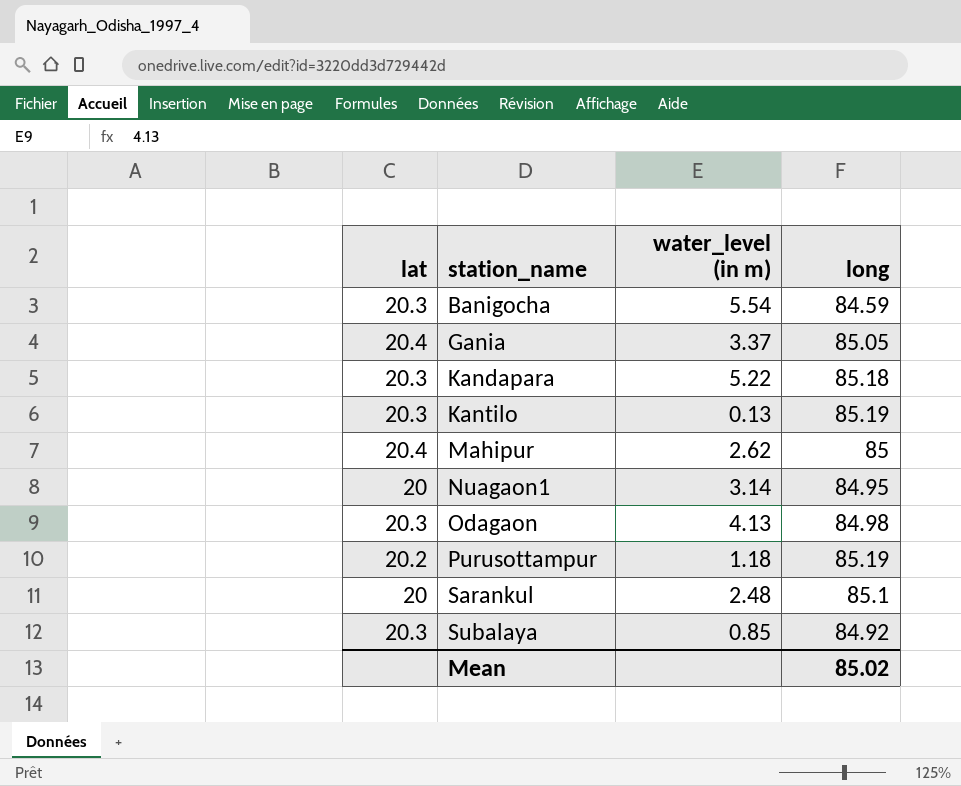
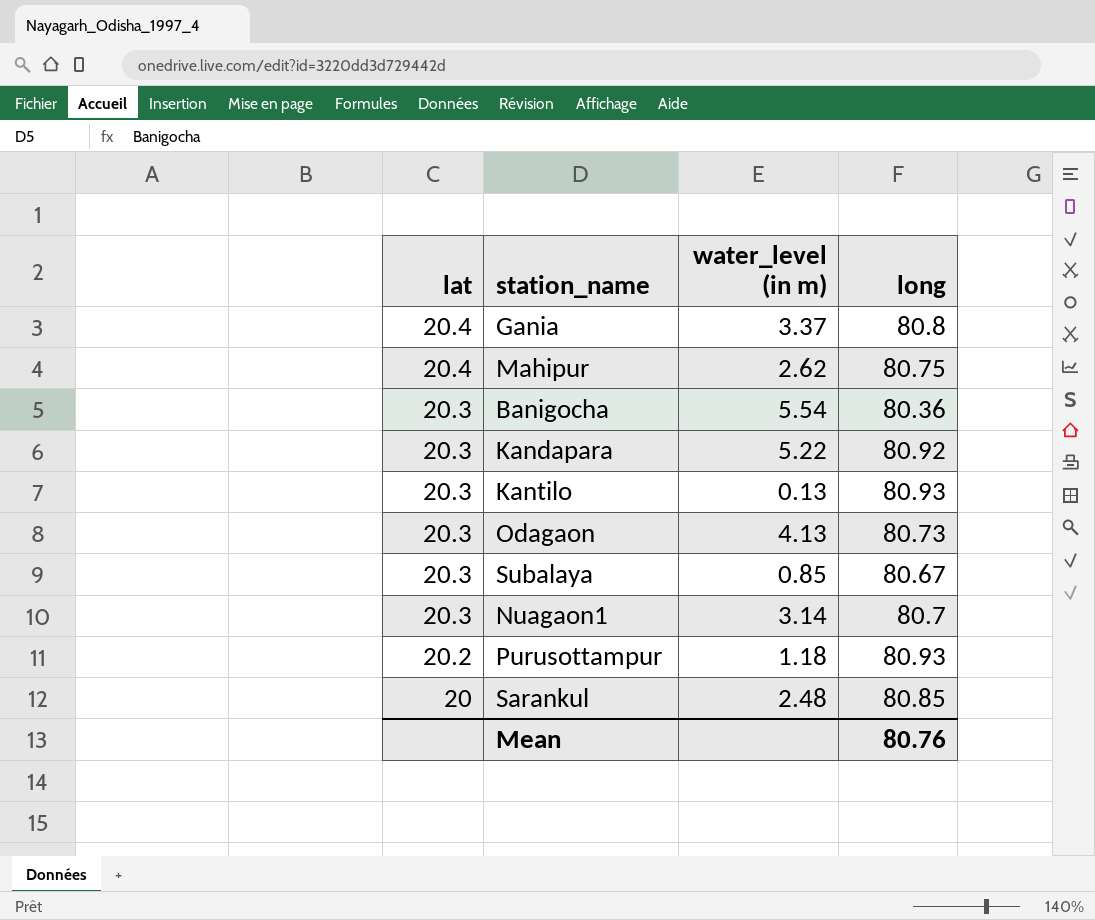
row order: station_name ascending -> lat descending
Gania | long: 85.05 -> 80.8
Mahipur | long: 85 -> 80.75
Banigocha | long: 84.59 -> 80.36
Kandapara | long: 85.18 -> 80.92
Kantilo | long: 85.19 -> 80.93
Odagaon | long: 84.98 -> 80.73
Subalaya | long: 84.92 -> 80.67
Nuagaon1 | lat: 20 -> 20.3
Nuagaon1 | long: 84.95 -> 80.7
Purusottampur | long: 85.19 -> 80.93
Sarankul | long: 85.1 -> 80.85
Mean | long: 85.02 -> 80.76

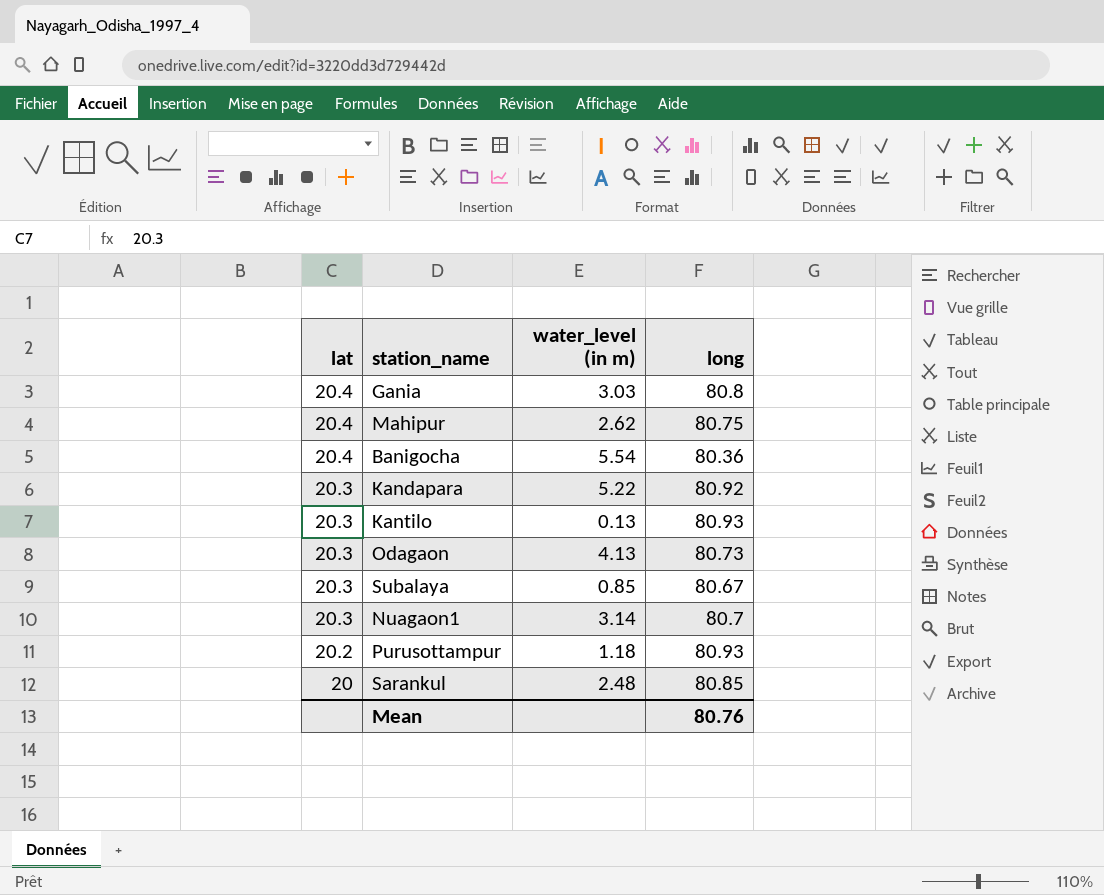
Gania | water_level (in m): 3.37 -> 3.03
Banigocha | lat: 20.3 -> 20.4

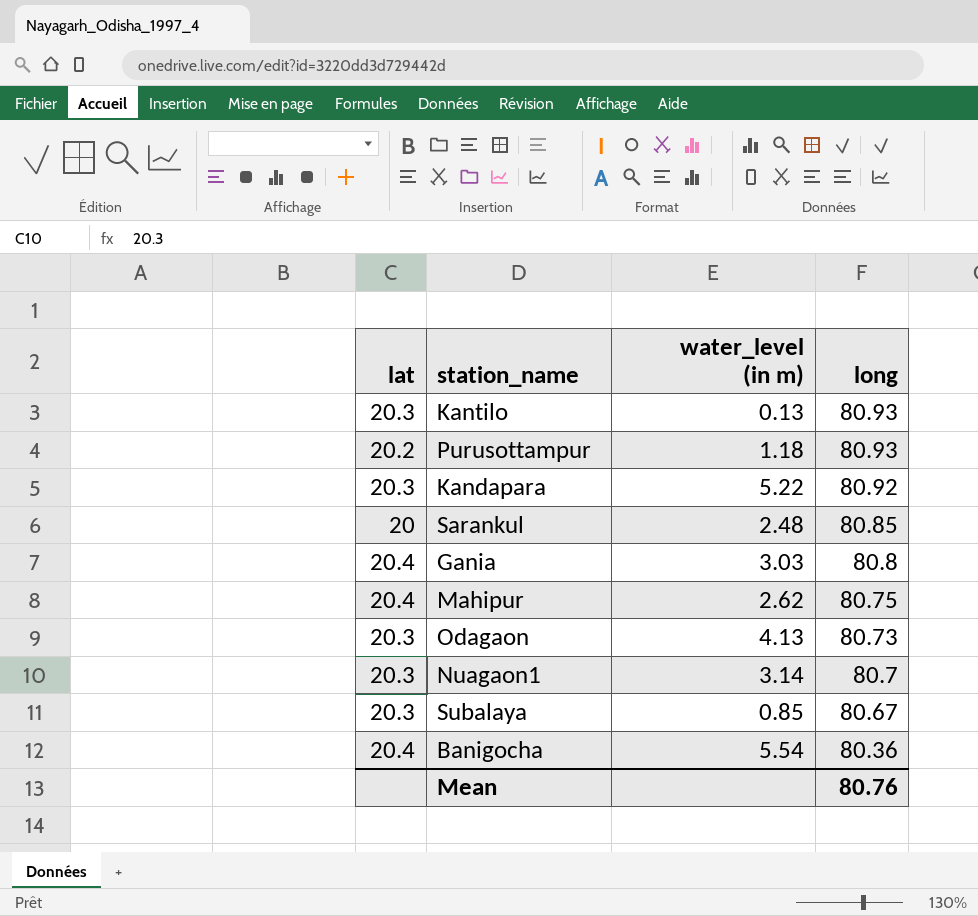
row order: lat descending -> long descending

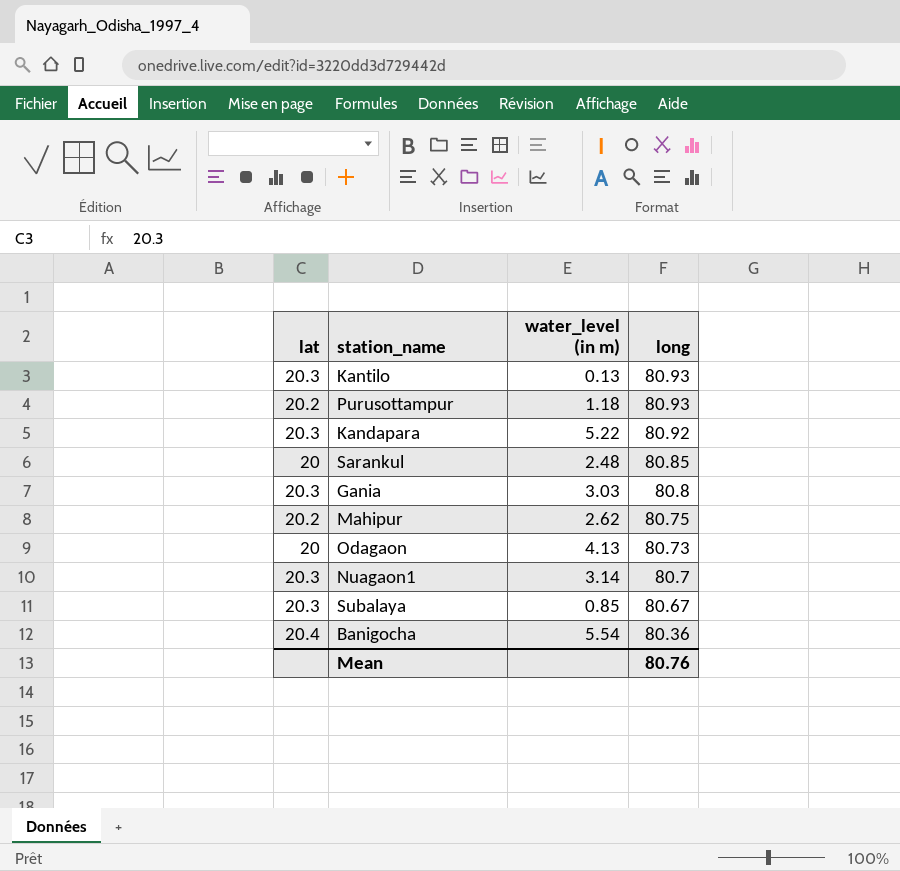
Gania | lat: 20.4 -> 20.3
Mahipur | lat: 20.4 -> 20.2
Odagaon | lat: 20.3 -> 20

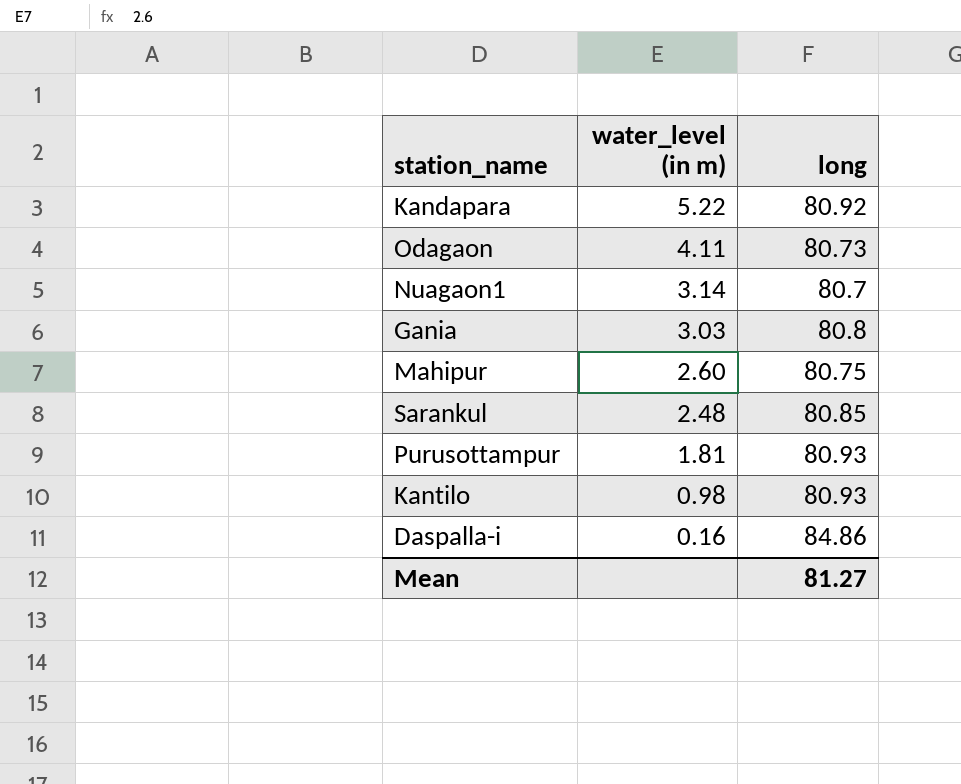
row order: long descending -> water_level (in m) descending
column lat | position: 1 -> none
row Subalaya: 20.3 | 0.85 | 80.67 -> none
row Banigocha: 20.4 | 5.54 | 80.36 -> none
Odagaon | water_level (in m): 4.13 -> 4.11
Mahipur | water_level (in m): 2.62 -> 2.60
Purusottampur | water_level (in m): 1.18 -> 1.81
Kantilo | water_level (in m): 0.13 -> 0.98
row Daspalla-i: none -> 0.16 | 84.86
Mean | long: 80.76 -> 81.27

